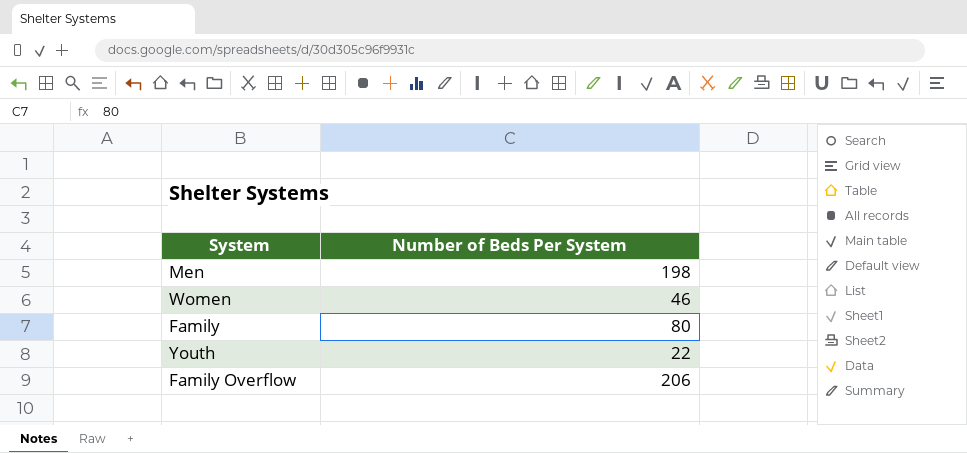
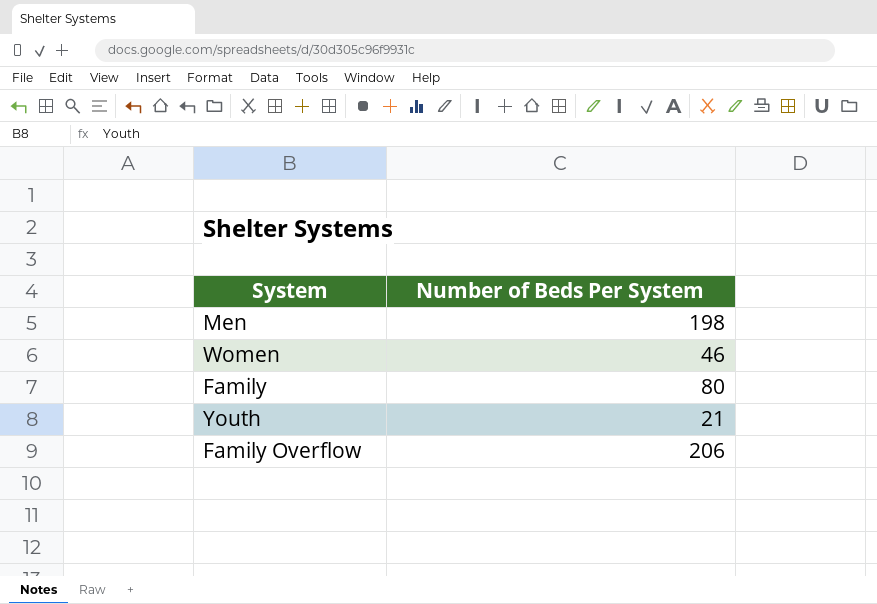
Youth | Number of Beds Per System: 22 -> 21

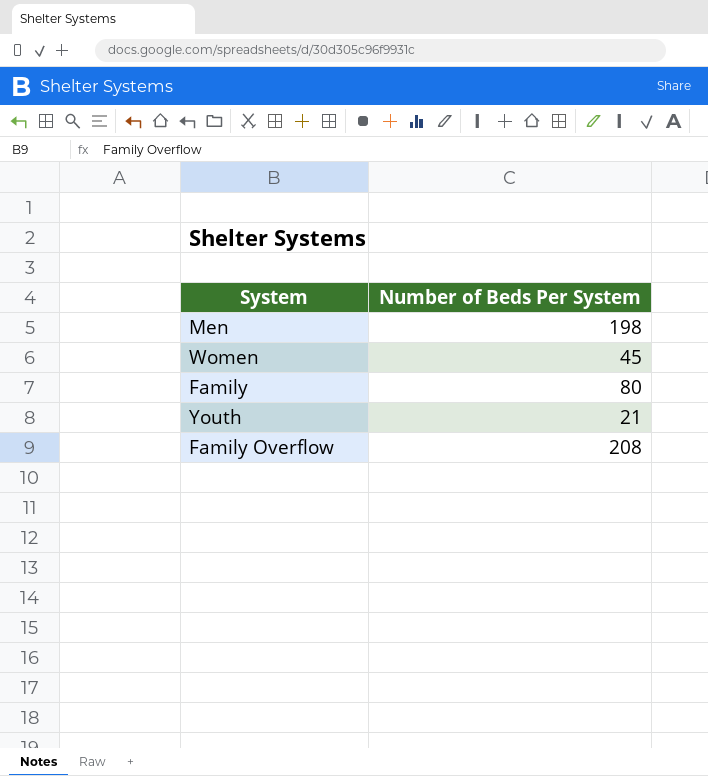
Women | Number of Beds Per System: 46 -> 45
Family Overflow | Number of Beds Per System: 206 -> 208

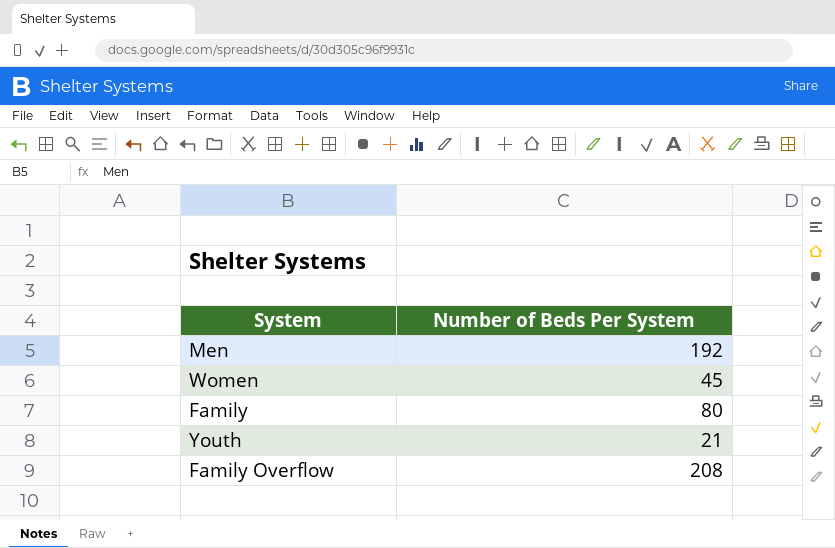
Men | Number of Beds Per System: 198 -> 192

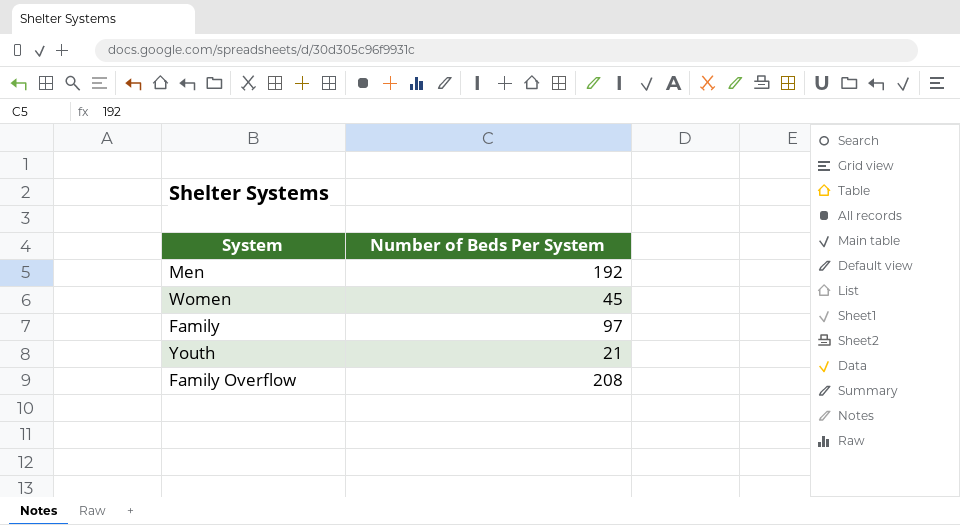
Family | Number of Beds Per System: 80 -> 97

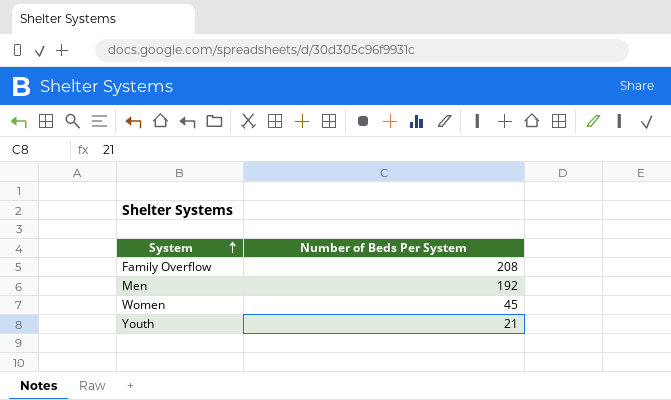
row order: none -> System ascending
row Family: 97 -> none

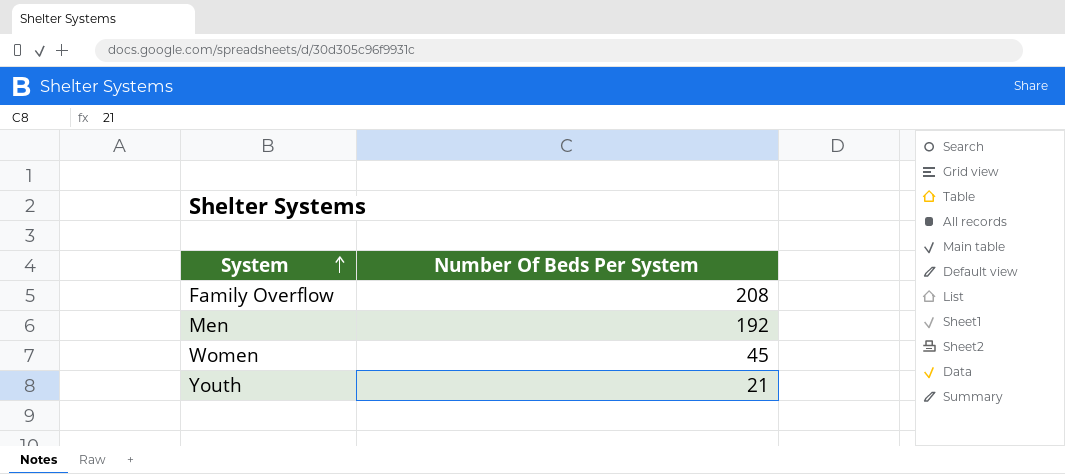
column name: Number of Beds Per System -> Number Of Beds Per System

